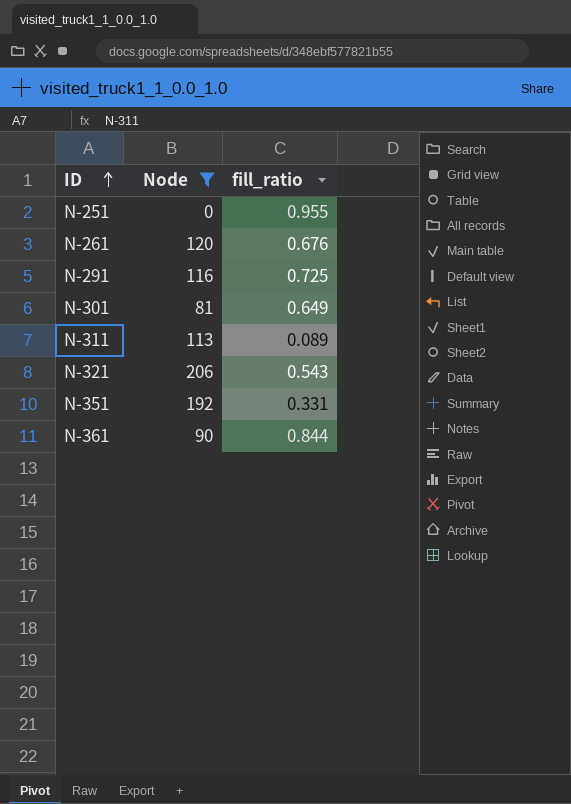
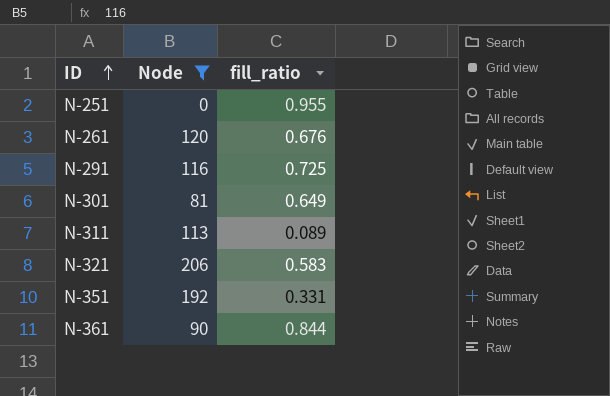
N-321 | fill_ratio: 0.543 -> 0.583

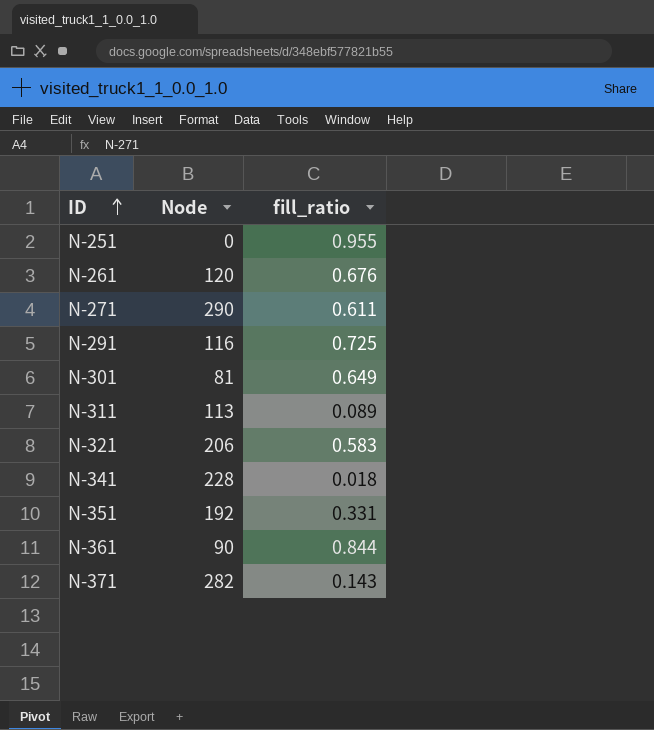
filter: Node <= 206 -> none

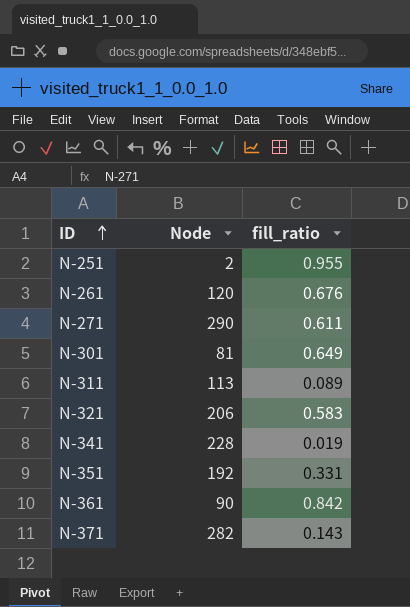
row N-291: 116 | 0.725 -> none
N-251 | Node: 0 -> 2
N-341 | fill_ratio: 0.018 -> 0.019
N-361 | fill_ratio: 0.844 -> 0.842

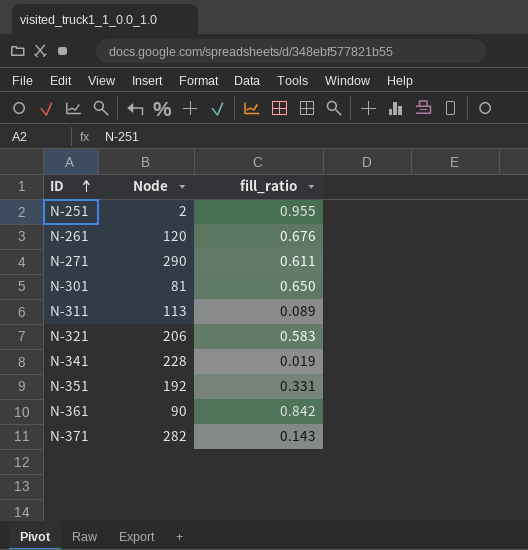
N-301 | fill_ratio: 0.649 -> 0.650

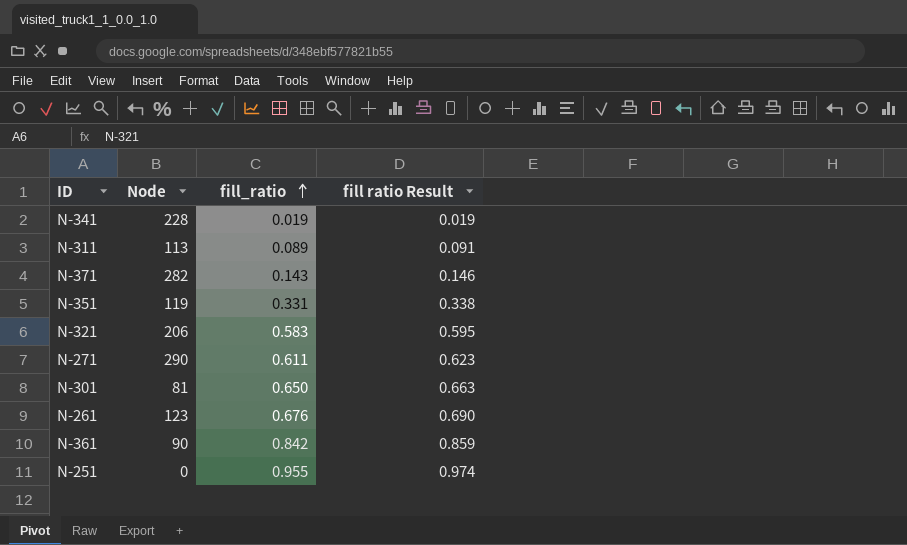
row order: ID ascending -> fill_ratio ascending
column fill ratio Result | formula: none -> [fill_ratio] * 1.02
N-351 | Node: 192 -> 119
N-261 | Node: 120 -> 123
N-251 | Node: 2 -> 0

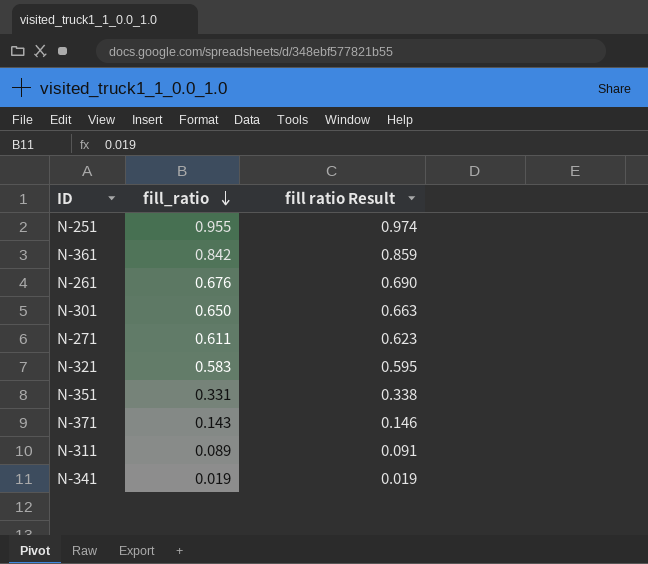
row order: fill_ratio ascending -> fill_ratio descending
column Node | position: 2 -> none

